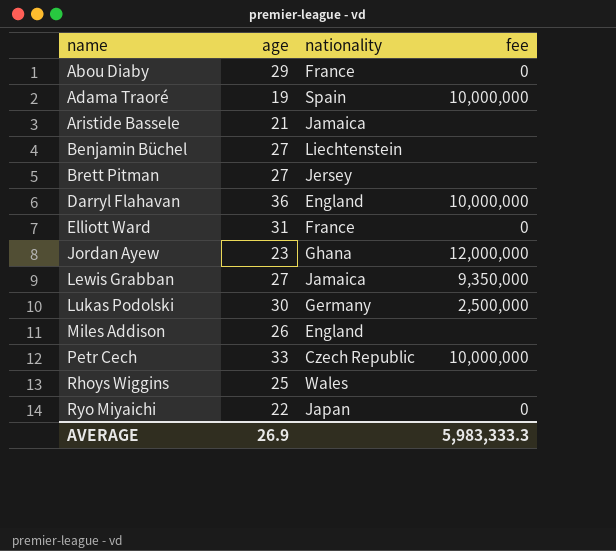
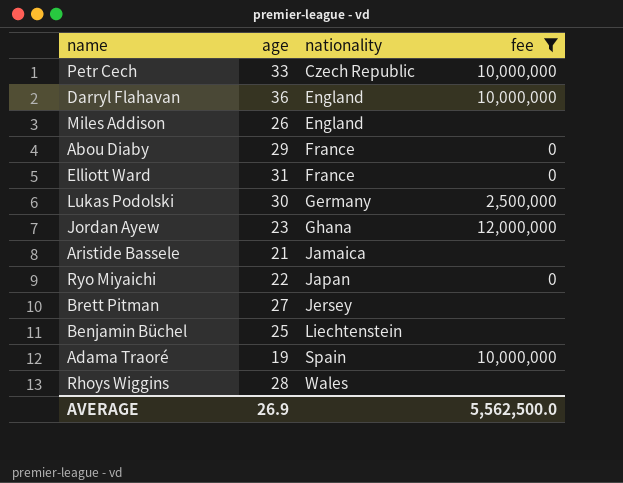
filter: none -> fee != 9,350,000
row order: name ascending -> nationality ascending
Benjamin Büchel | age: 27 -> 25
Rhoys Wiggins | age: 25 -> 28
AVERAGE | fee: 5,983,333.3 -> 5,562,500.0

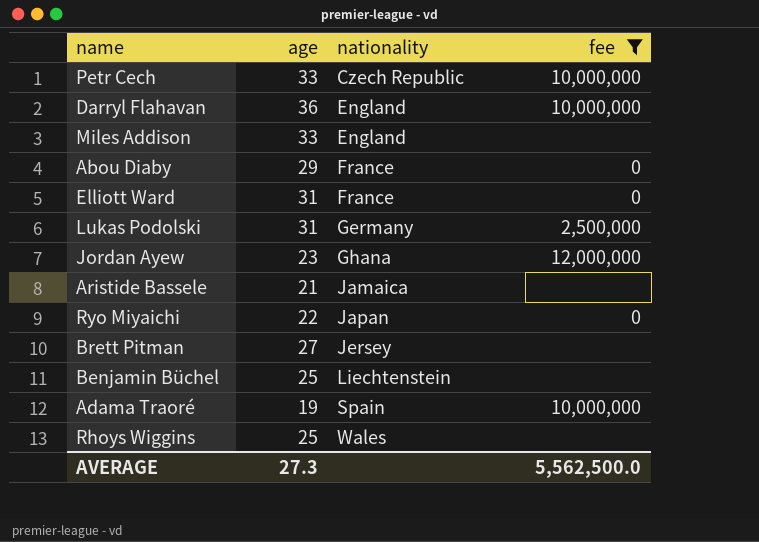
Miles Addison | age: 26 -> 33
Lukas Podolski | age: 30 -> 31
Rhoys Wiggins | age: 28 -> 25
AVERAGE | age: 26.9 -> 27.3

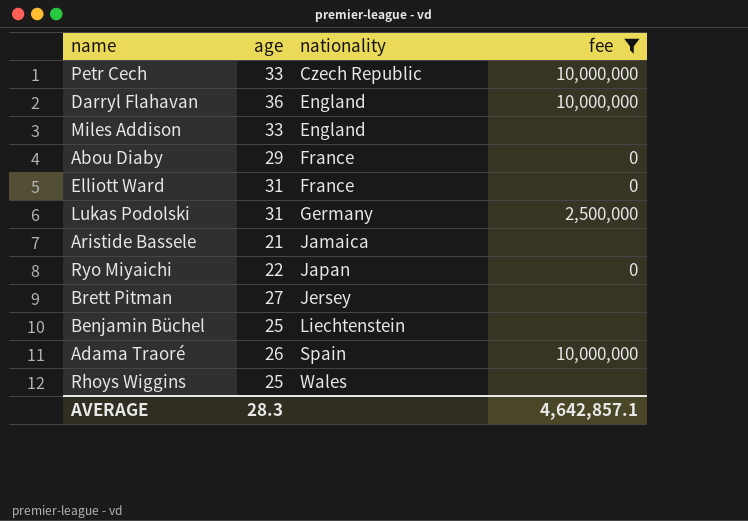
row Jordan Ayew: 23 | Ghana | 12,000,000 -> none
Adama Traoré | age: 19 -> 26
AVERAGE | age: 27.3 -> 28.3
AVERAGE | fee: 5,562,500.0 -> 4,642,857.1

